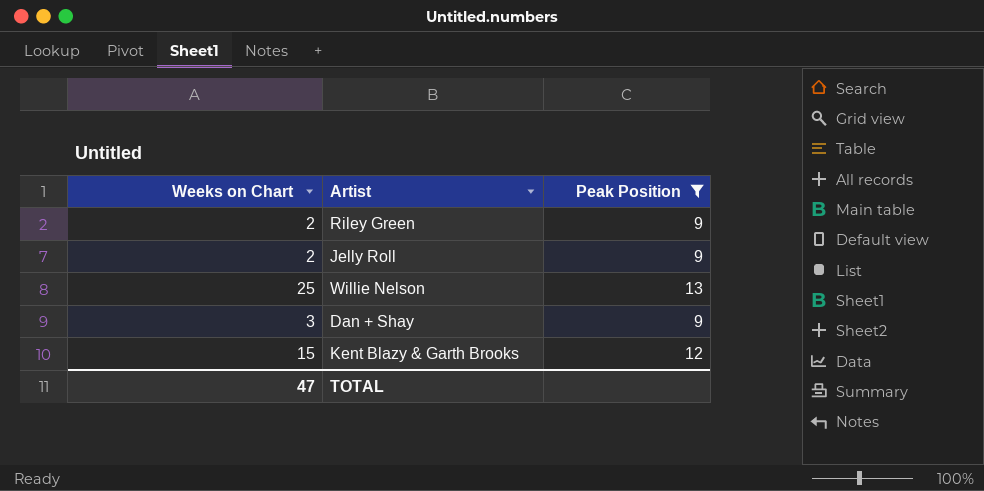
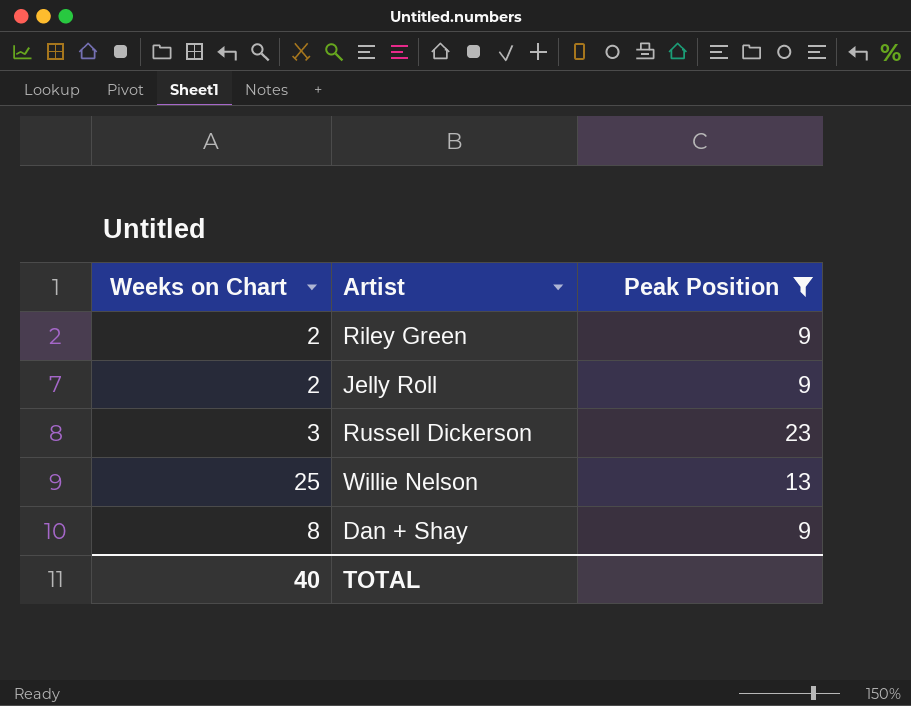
row Kent Blazy & Garth Brooks: 15 | 12 -> none
row Russell Dickerson: none -> 3 | 23
Dan + Shay | Weeks on Chart: 3 -> 8
TOTAL | Weeks on Chart: 47 -> 40

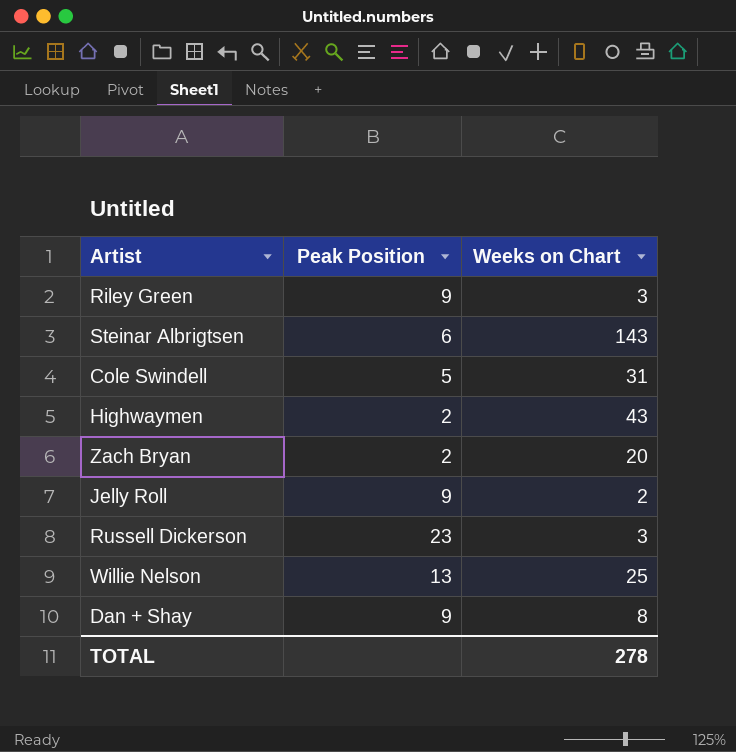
filter: Peak Position >= 9 -> none
column Weeks on Chart | position: 1 -> 3
Riley Green | Weeks on Chart: 2 -> 3
TOTAL | Weeks on Chart: 40 -> 278

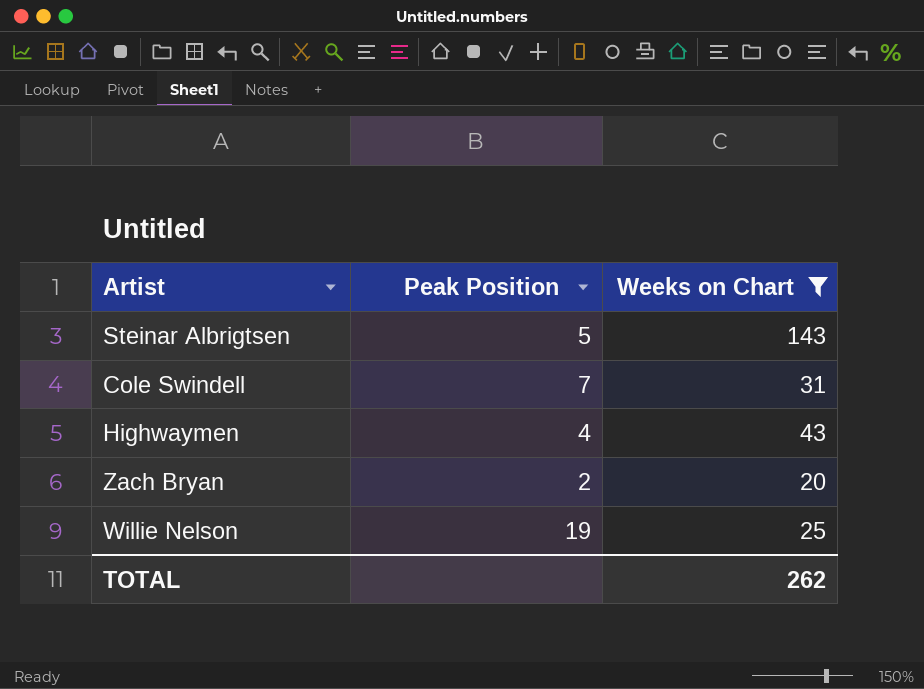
filter: none -> Weeks on Chart >= 20
Steinar Albrigtsen | Peak Position: 6 -> 5
Cole Swindell | Peak Position: 5 -> 7
Highwaymen | Peak Position: 2 -> 4
Willie Nelson | Peak Position: 13 -> 19
TOTAL | Weeks on Chart: 278 -> 262

